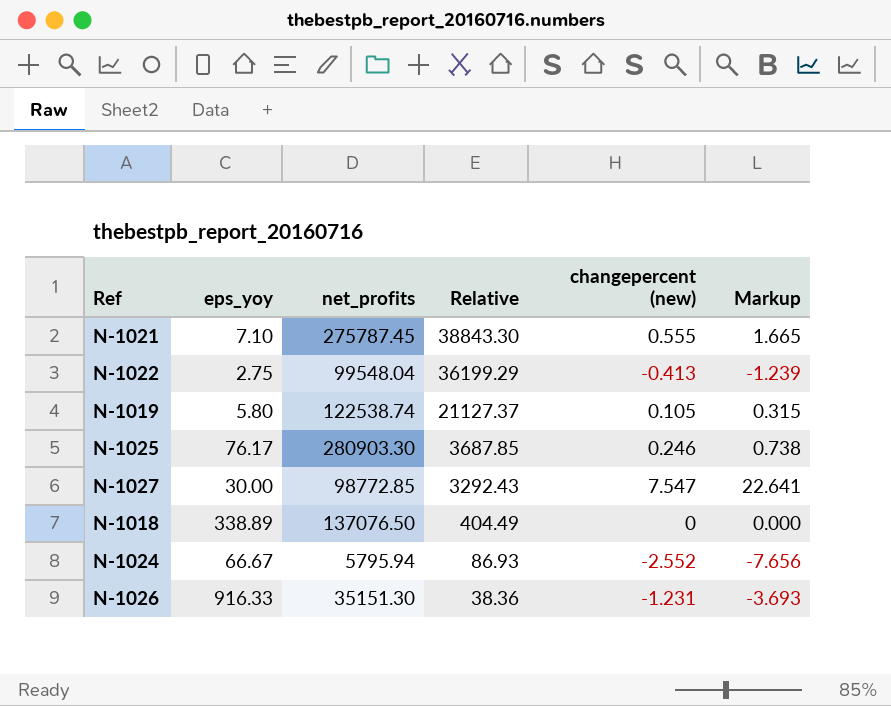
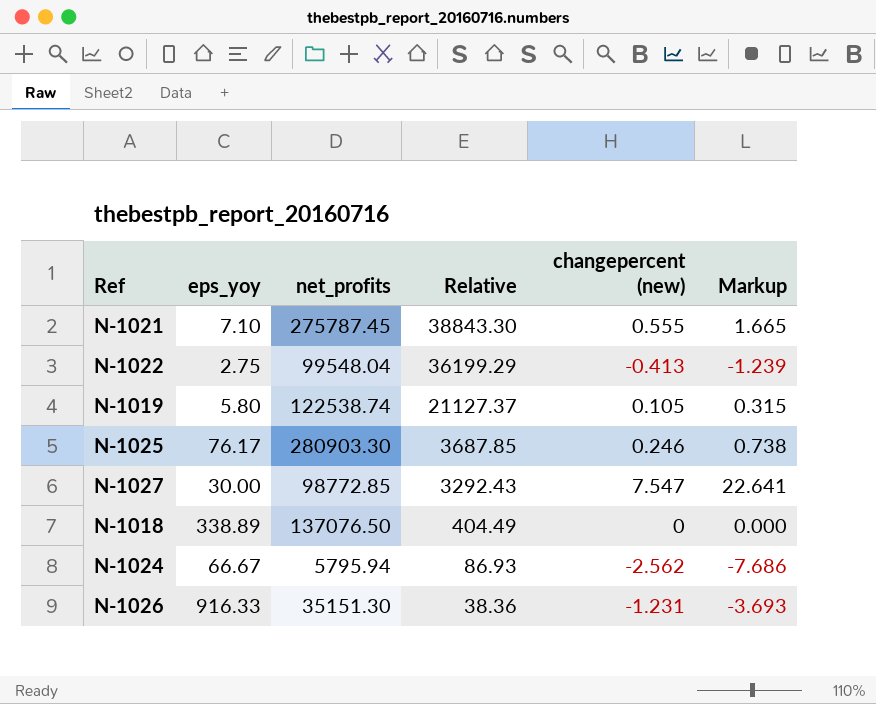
N-1024 | changepercent (new): -2.552 -> -2.562
N-1024 | Markup: -7.656 -> -7.686

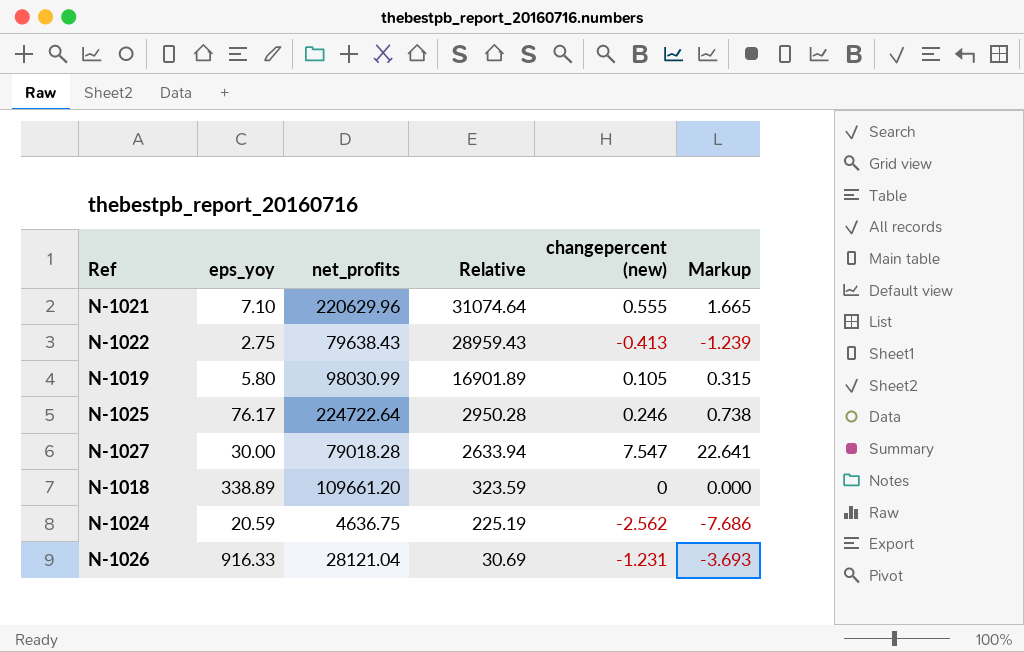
N-1021 | net_profits: 275787.45 -> 220629.96
N-1021 | Relative: 38843.30 -> 31074.64
N-1022 | net_profits: 99548.04 -> 79638.43
N-1022 | Relative: 36199.29 -> 28959.43
N-1019 | net_profits: 122538.74 -> 98030.99
N-1019 | Relative: 21127.37 -> 16901.89
N-1025 | net_profits: 280903.30 -> 224722.64
N-1025 | Relative: 3687.85 -> 2950.28
N-1027 | net_profits: 98772.85 -> 79018.28
N-1027 | Relative: 3292.43 -> 2633.94
N-1018 | net_profits: 137076.50 -> 109661.20
N-1018 | Relative: 404.49 -> 323.59
N-1024 | eps_yoy: 66.67 -> 20.59
N-1024 | net_profits: 5795.94 -> 4636.75
N-1024 | Relative: 86.93 -> 225.19
N-1026 | net_profits: 35151.30 -> 28121.04
N-1026 | Relative: 38.36 -> 30.69

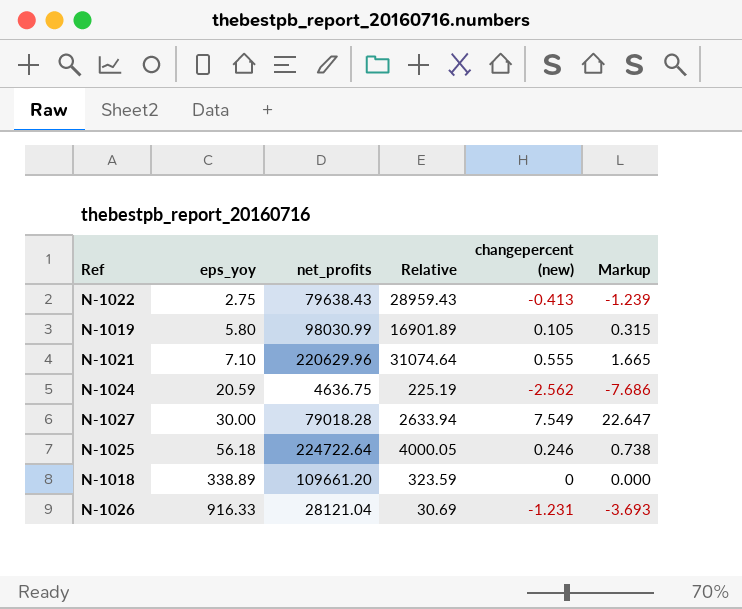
row order: Relative descending -> eps_yoy ascending
N-1027 | changepercent (new): 7.547 -> 7.549
N-1027 | Markup: 22.641 -> 22.647
N-1025 | eps_yoy: 76.17 -> 56.18
N-1025 | Relative: 2950.28 -> 4000.05

